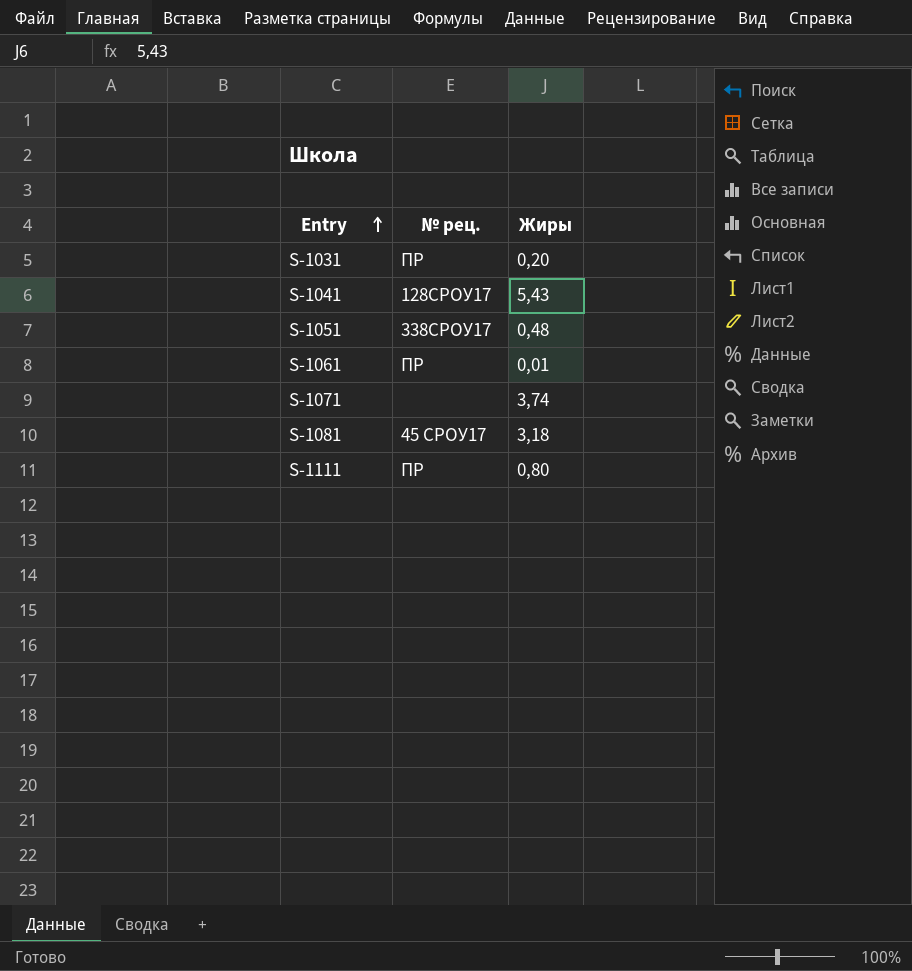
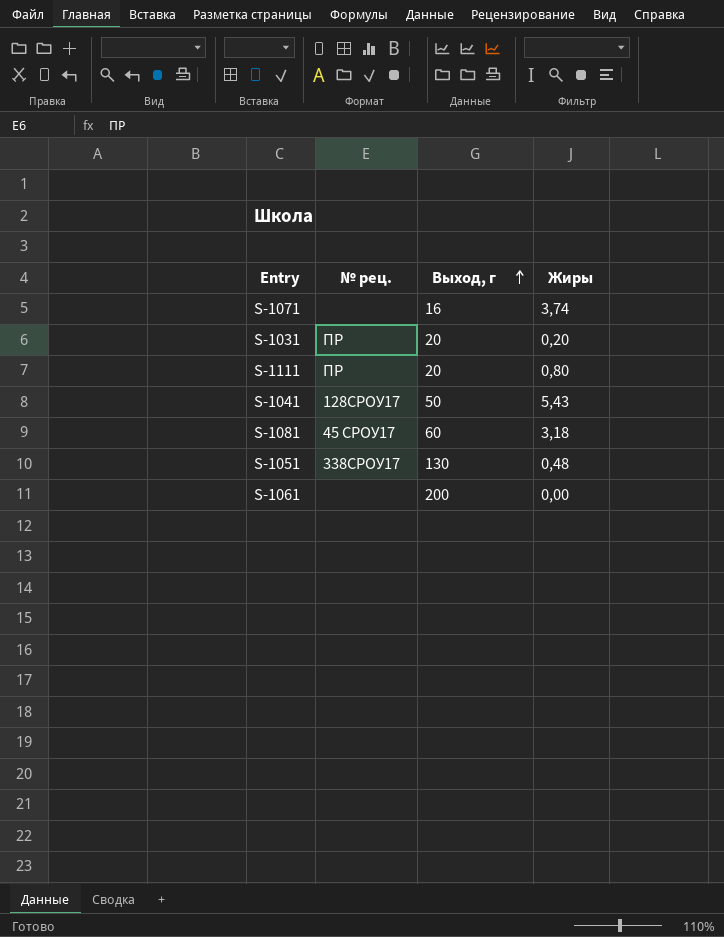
row order: Entry ascending -> Выход, г ascending
column Выход, г | position: none -> 3
S-1061 | № рец.: ПР -> none
S-1061 | Жиры: 0,01 -> 0,00

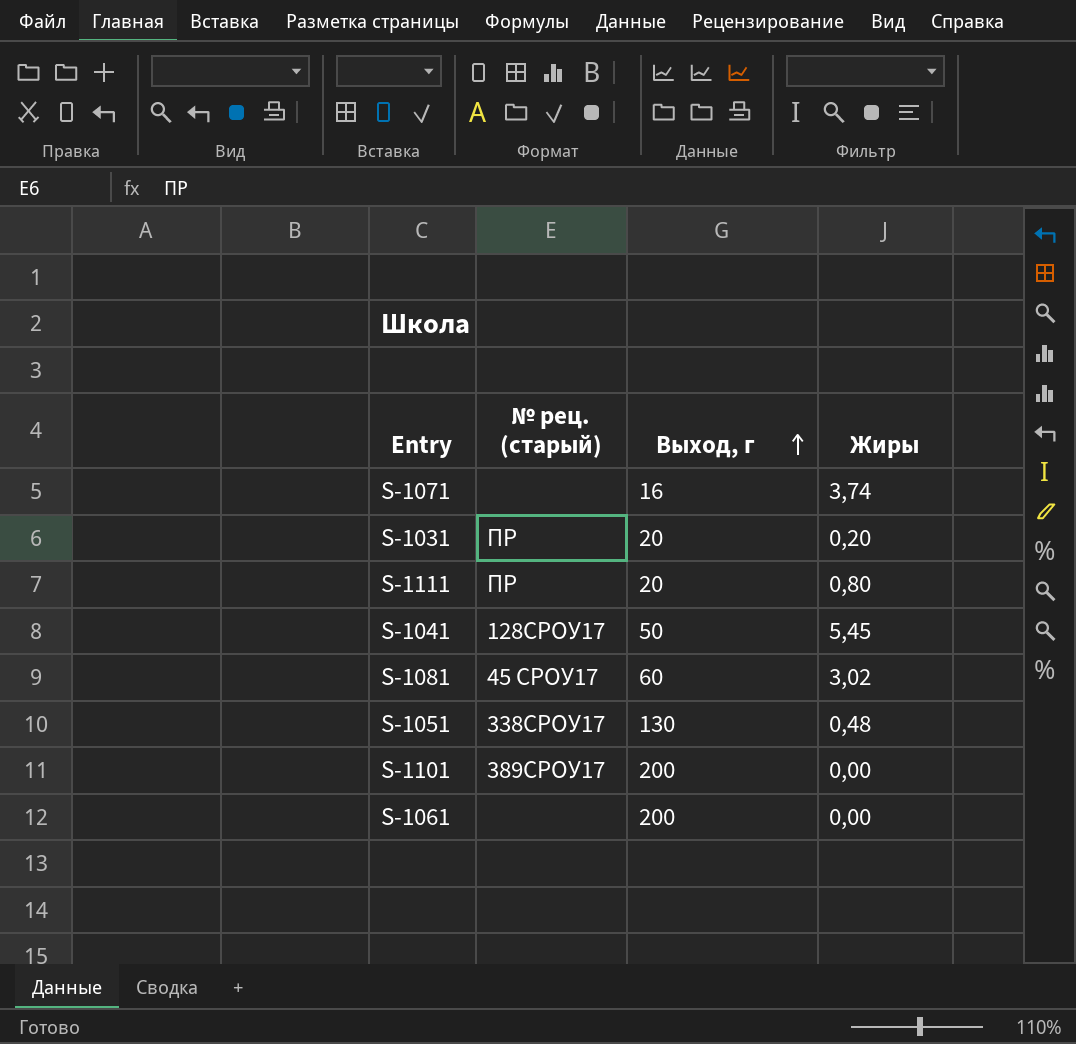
column name: № рец. -> № рец. (старый)
S-1041 | Жиры: 5,43 -> 5,45
S-1081 | Жиры: 3,18 -> 3,02
row S-1101: none -> 389СРОУ17 | 200 | 0,00

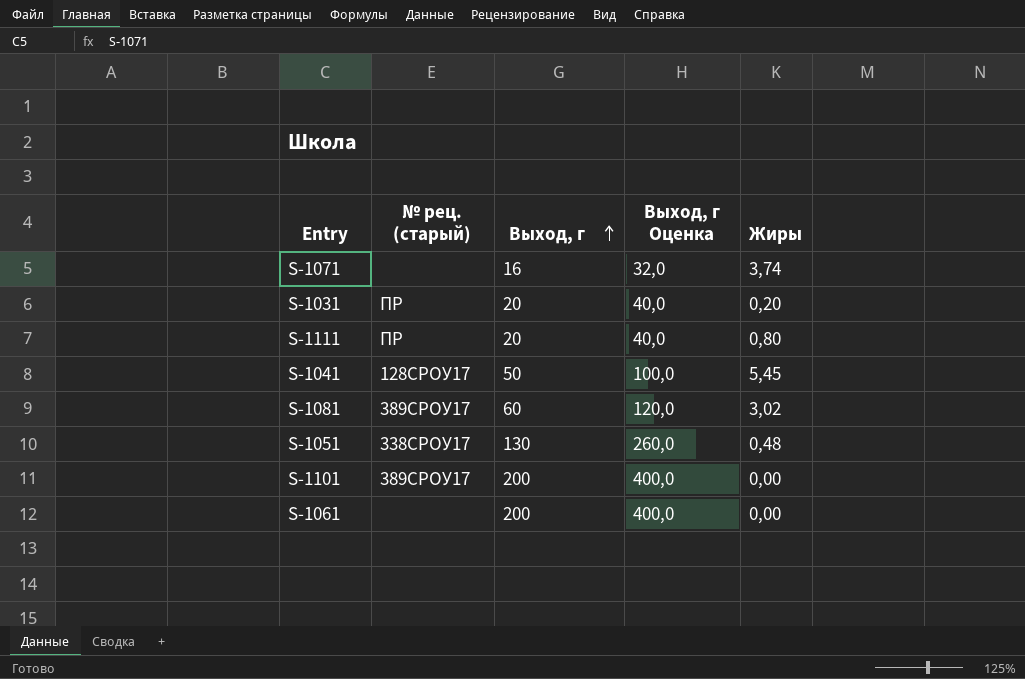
column Выход, г Оценка | formula: none -> [Выход, г] * 2
S-1081 | № рец. (старый): 45 СРОУ17 -> 389СРОУ17

